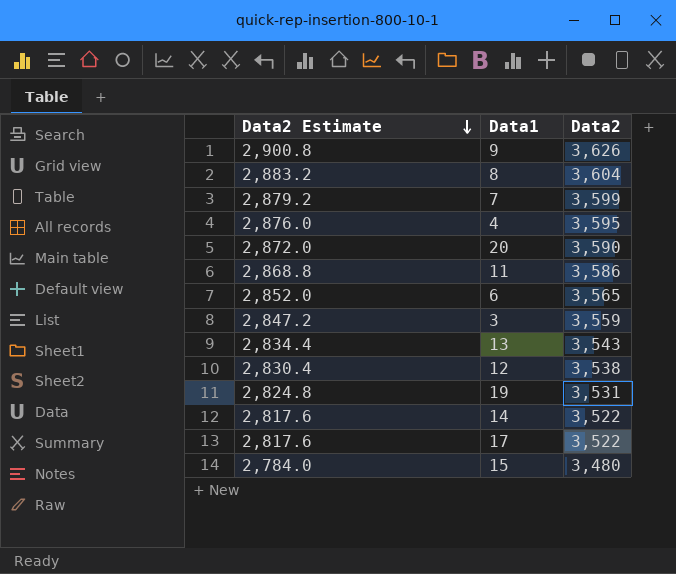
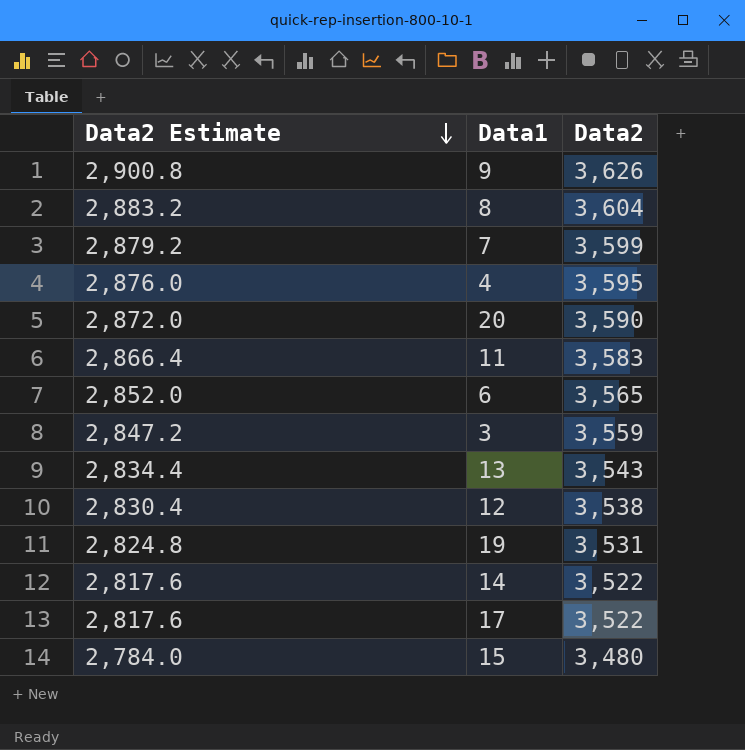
11 | Data2 Estimate: 2,868.8 -> 2,866.4
11 | Data2: 3,586 -> 3,583

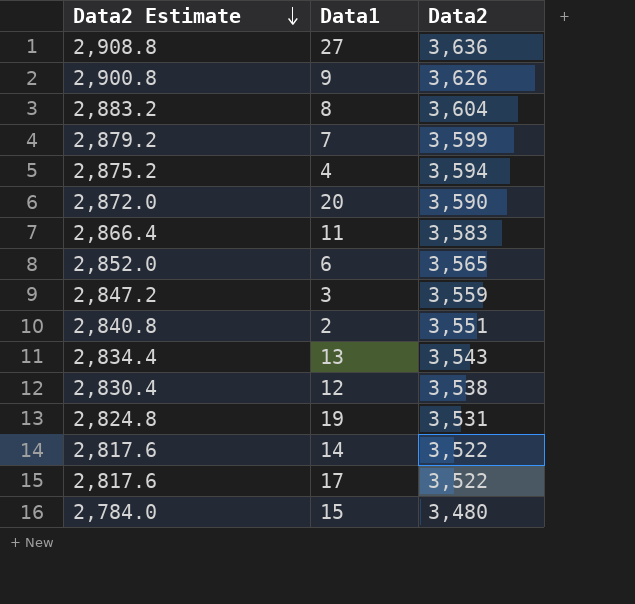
row 27: none -> 2,908.8 | 3,636
4 | Data2 Estimate: 2,876.0 -> 2,875.2
4 | Data2: 3,595 -> 3,594
row 2: none -> 2,840.8 | 3,551

